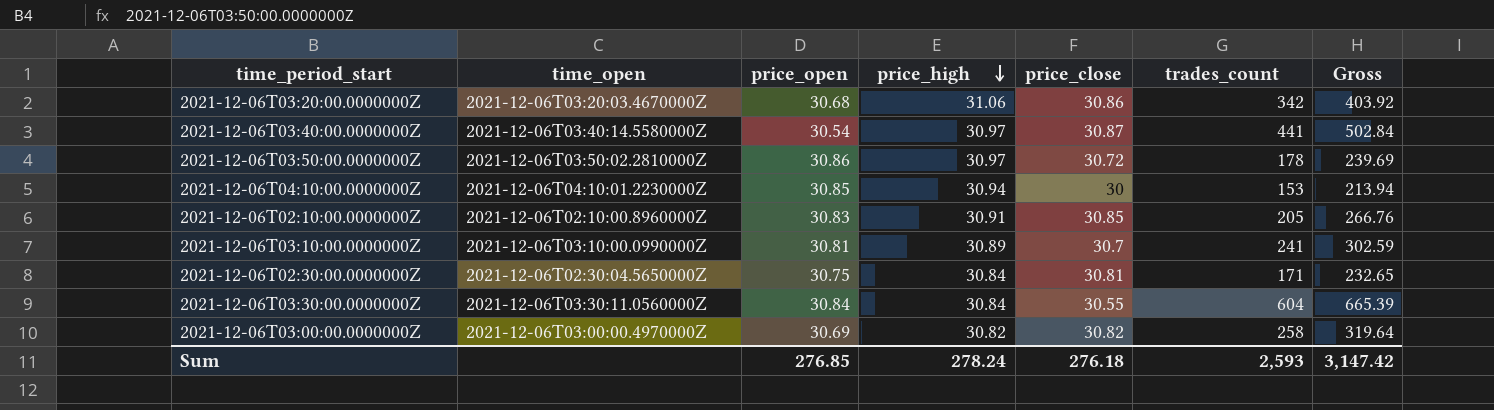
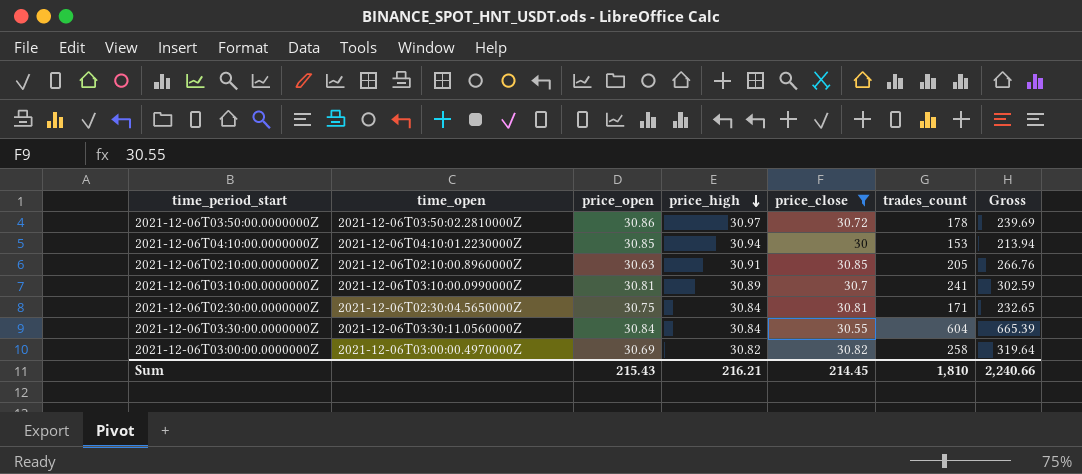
filter: none -> price_close <= 30.85
2021-12-06T02:10:00.0000000Z | price_open: 30.83 -> 30.63
Sum | price_open: 276.85 -> 215.43
Sum | price_high: 278.24 -> 216.21
Sum | price_close: 276.18 -> 214.45
Sum | trades_count: 2,593 -> 1,810
Sum | Gross: 3,147.42 -> 2,240.66

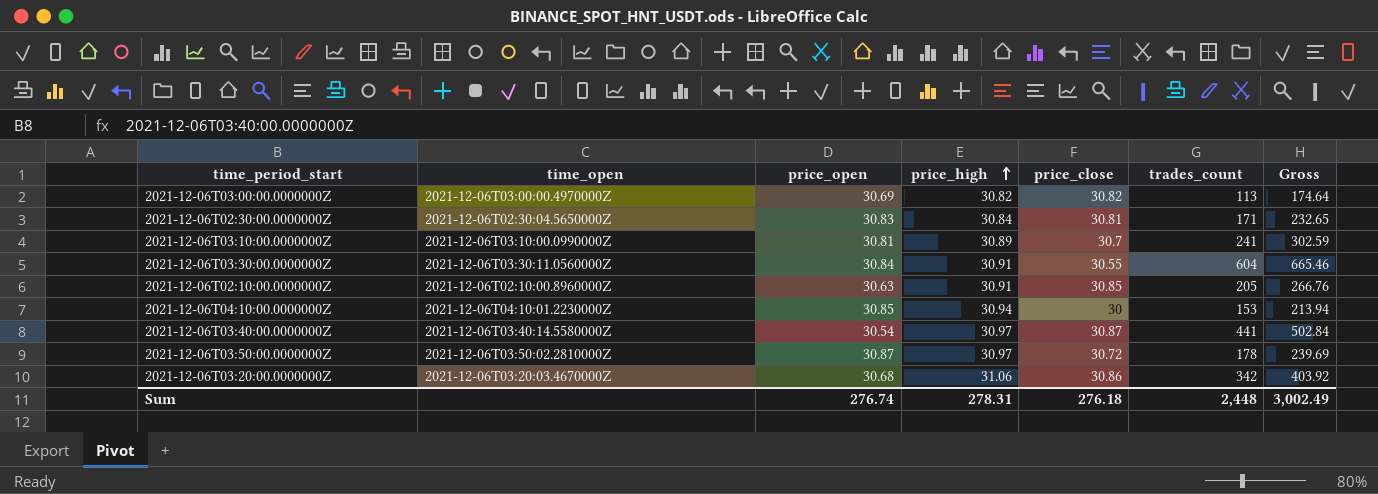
filter: price_close <= 30.85 -> none
row order: price_high descending -> price_high ascending
2021-12-06T03:00:00.0000000Z | trades_count: 258 -> 113
2021-12-06T03:00:00.0000000Z | Gross: 319.64 -> 174.64
2021-12-06T02:30:00.0000000Z | price_open: 30.75 -> 30.83
2021-12-06T03:30:00.0000000Z | price_high: 30.84 -> 30.91
2021-12-06T03:30:00.0000000Z | Gross: 665.39 -> 665.46
2021-12-06T03:50:00.0000000Z | price_open: 30.86 -> 30.87
Sum | price_open: 215.43 -> 276.74
Sum | price_high: 216.21 -> 278.31
Sum | price_close: 214.45 -> 276.18
Sum | trades_count: 1,810 -> 2,448
Sum | Gross: 2,240.66 -> 3,002.49

